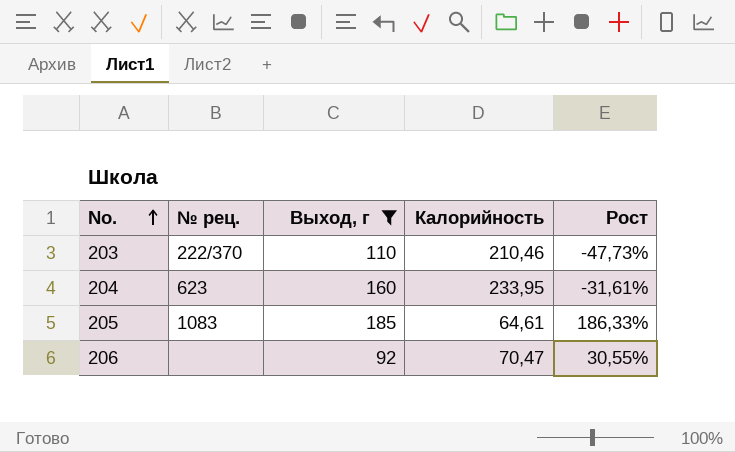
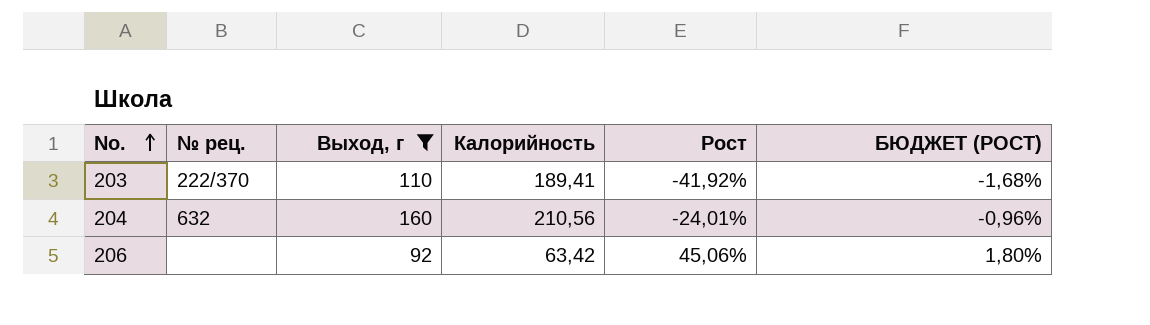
column БЮДЖЕТ (РОСТ) | formula: none -> [Рост] * 0,04
row 205: 1083 | 185 | 64,61 | 186,33% -> none
203 | Калорийность: 210,46 -> 189,41
203 | Рост: -47,73% -> -41,92%
204 | № рец.: 623 -> 632
204 | Калорийность: 233,95 -> 210,56
204 | Рост: -31,61% -> -24,01%
206 | Калорийность: 70,47 -> 63,42
206 | Рост: 30,55% -> 45,06%

